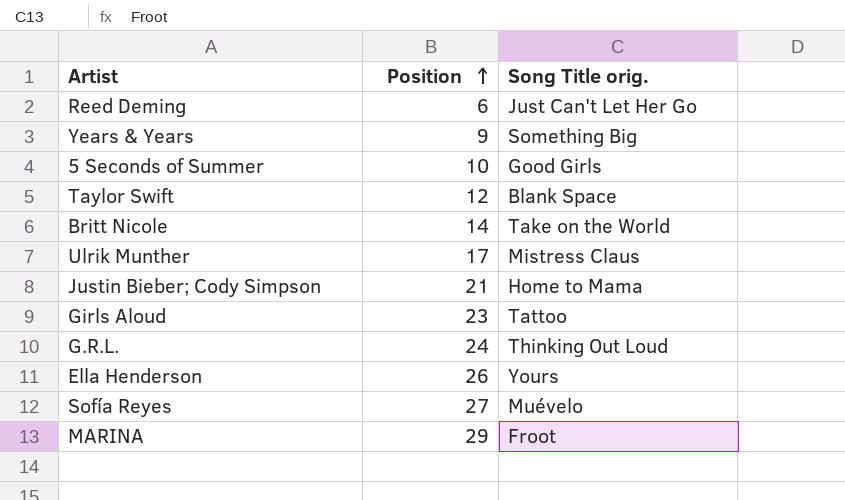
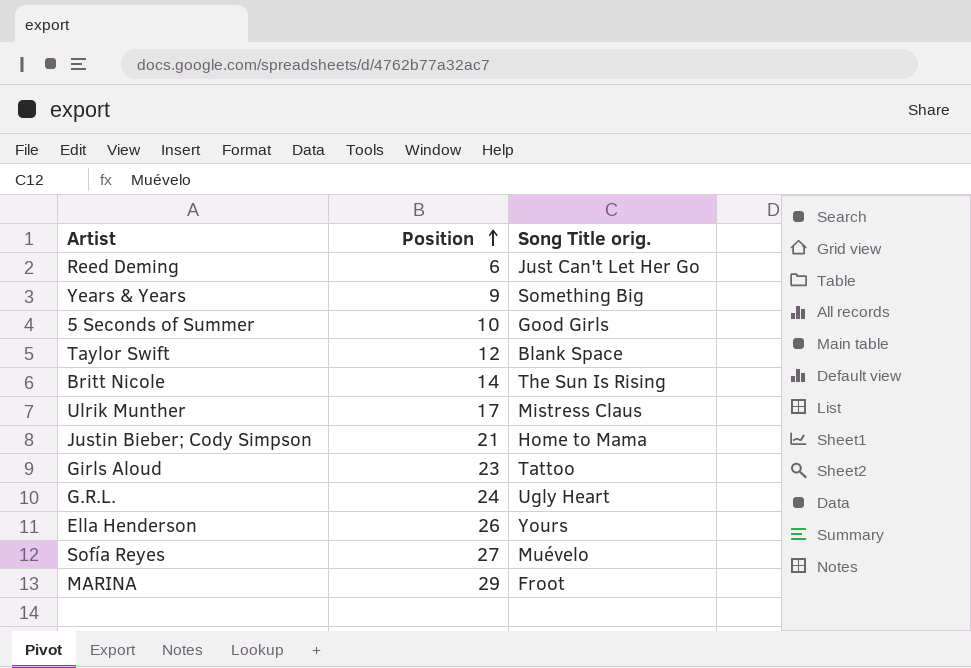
Britt Nicole | Song Title orig.: Take on the World -> The Sun Is Rising
G.R.L. | Song Title orig.: Thinking Out Loud -> Ugly Heart

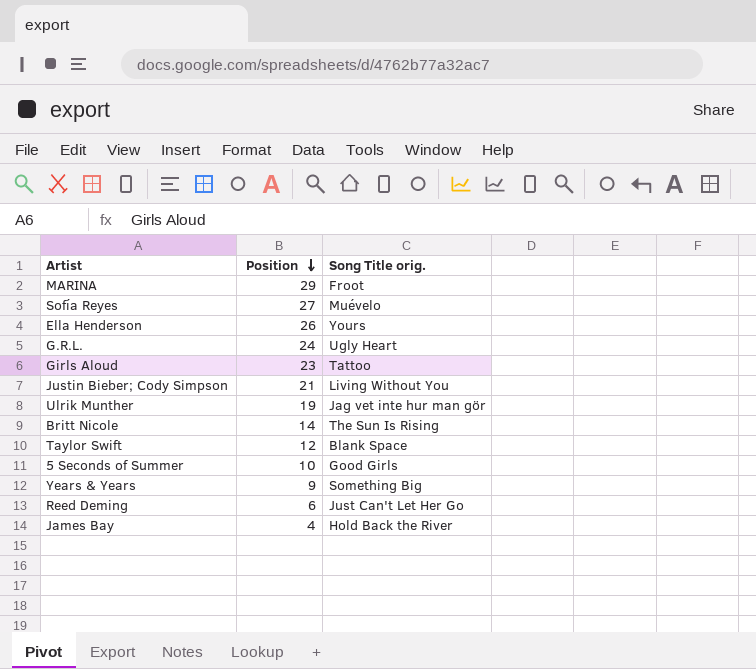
row order: Position ascending -> Position descending
Justin Bieber; Cody Simpson | Song Title orig.: Home to Mama -> Living Without You
Ulrik Munther | Position: 17 -> 19
Ulrik Munther | Song Title orig.: Mistress Claus -> Jag vet inte hur man gör
row James Bay: none -> 4 | Hold Back the River

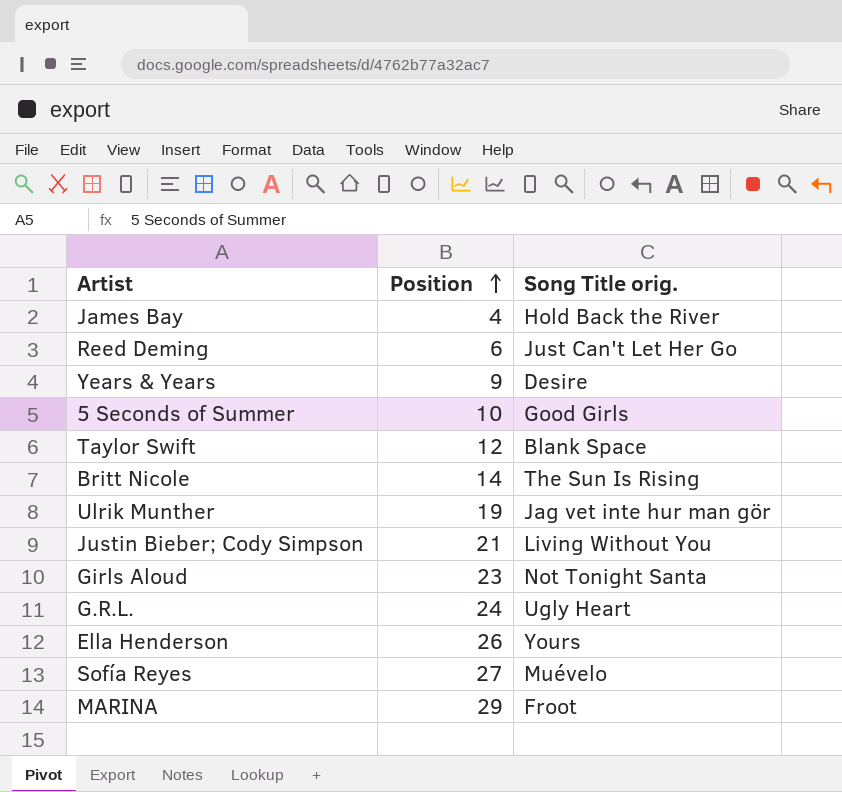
row order: Position descending -> Position ascending
Years & Years | Song Title orig.: Something Big -> Desire
Girls Aloud | Song Title orig.: Tattoo -> Not Tonight Santa

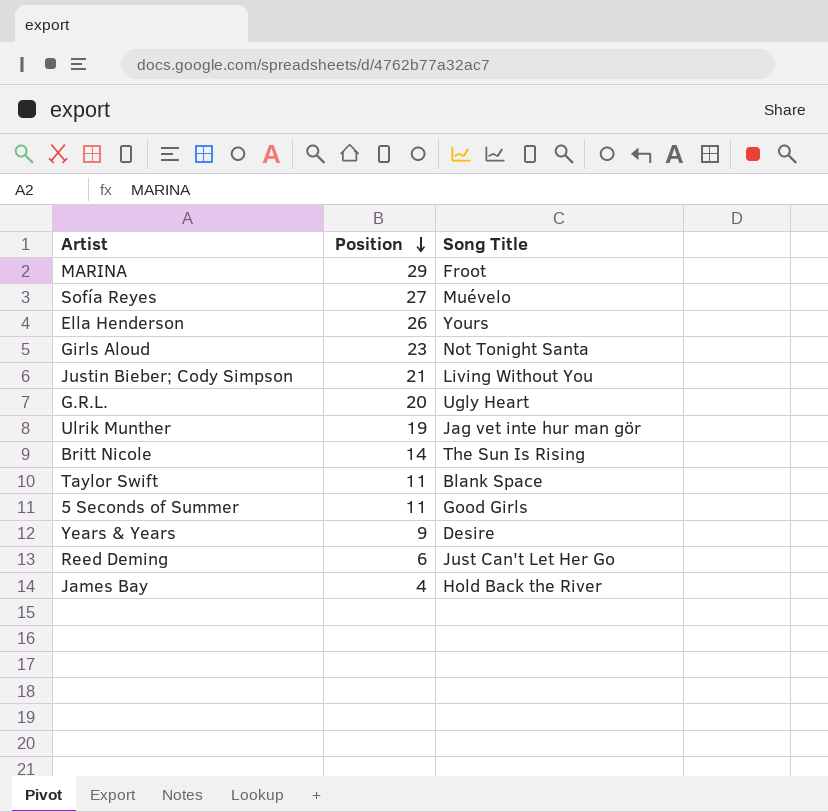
row order: Position ascending -> Position descending
column name: Song Title orig. -> Song Title
G.R.L. | Position: 24 -> 20
Taylor Swift | Position: 12 -> 11
5 Seconds of Summer | Position: 10 -> 11

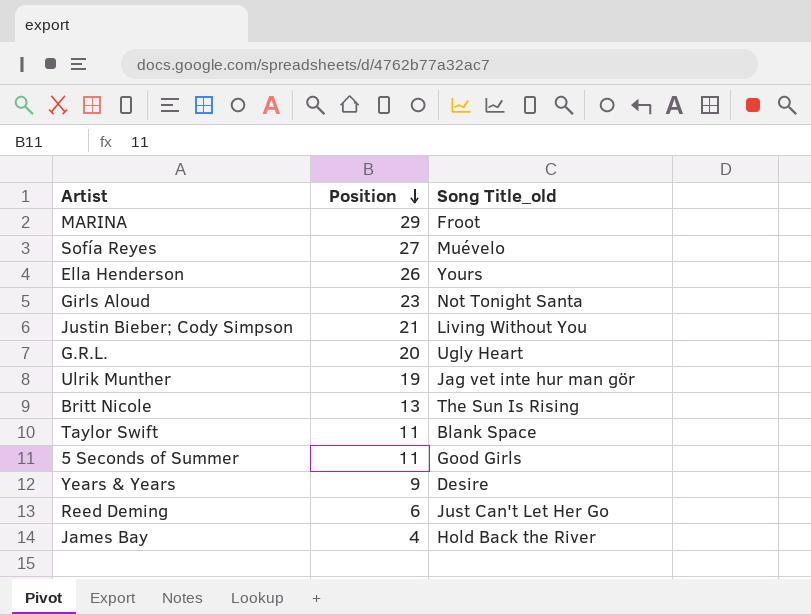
column name: Song Title -> Song Title_old
Britt Nicole | Position: 14 -> 13

